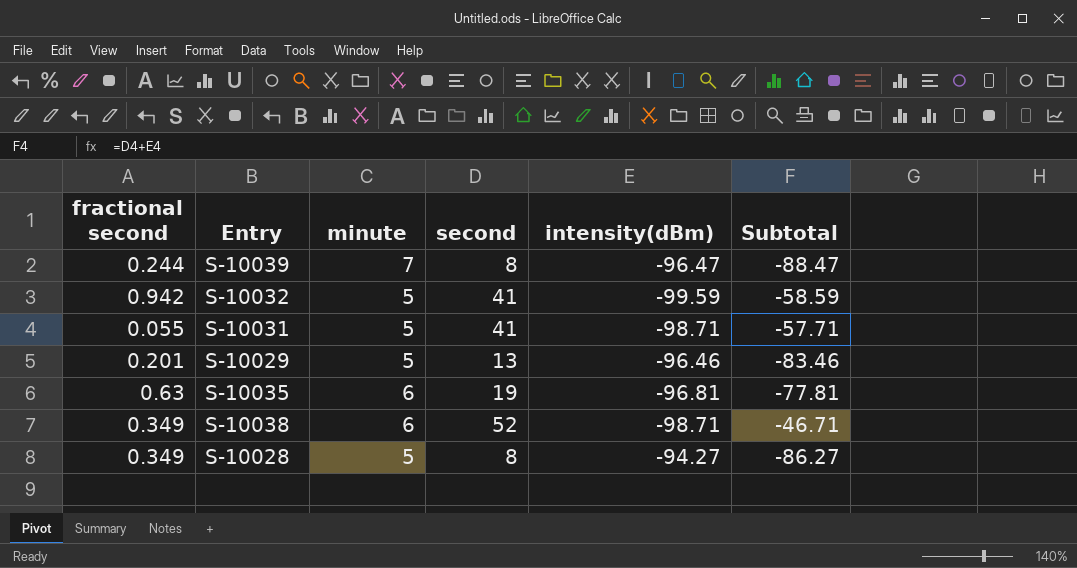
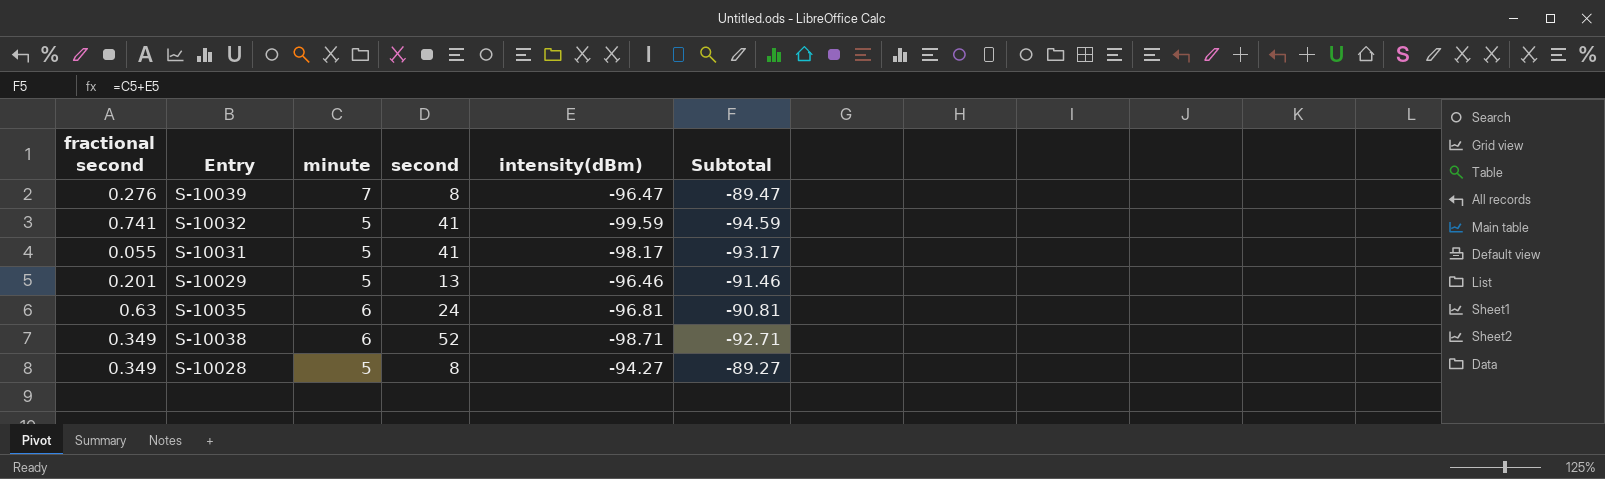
column Subtotal | formula: [second] + [intensity(dBm)] -> [minute] + [intensity(dBm)]
S-10039 | fractional second: 0.244 -> 0.276
S-10032 | fractional second: 0.942 -> 0.741
S-10031 | intensity(dBm): -98.71 -> -98.17
S-10035 | second: 19 -> 24

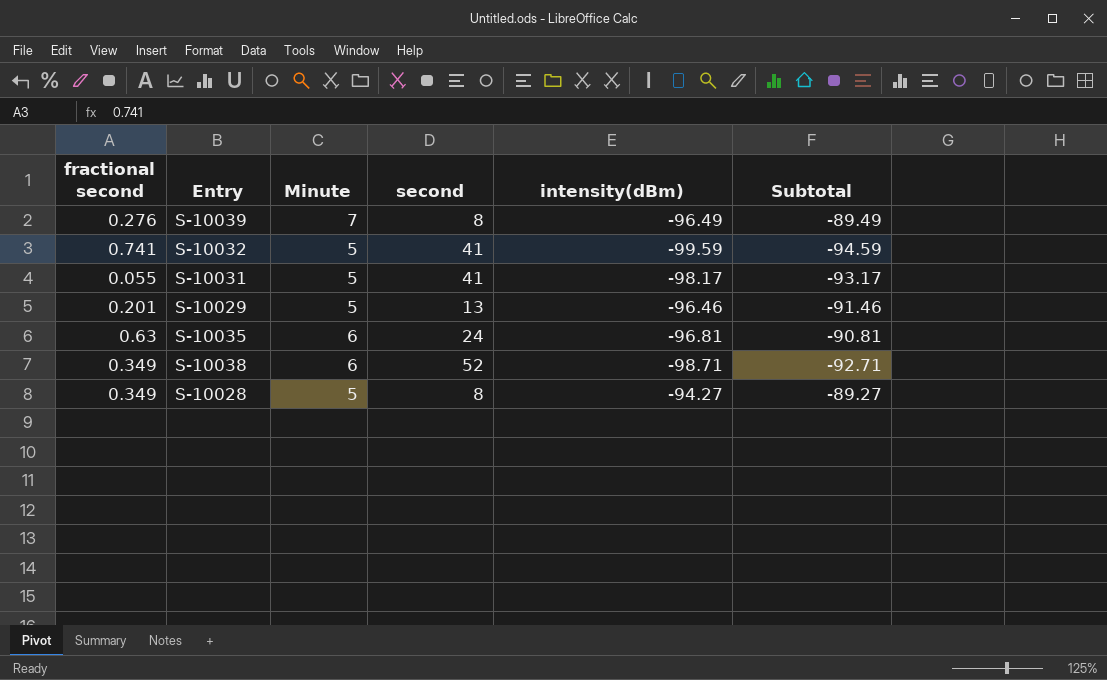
column name: minute -> Minute
S-10039 | intensity(dBm): -96.47 -> -96.49
S-10039 | Subtotal: -89.47 -> -89.49

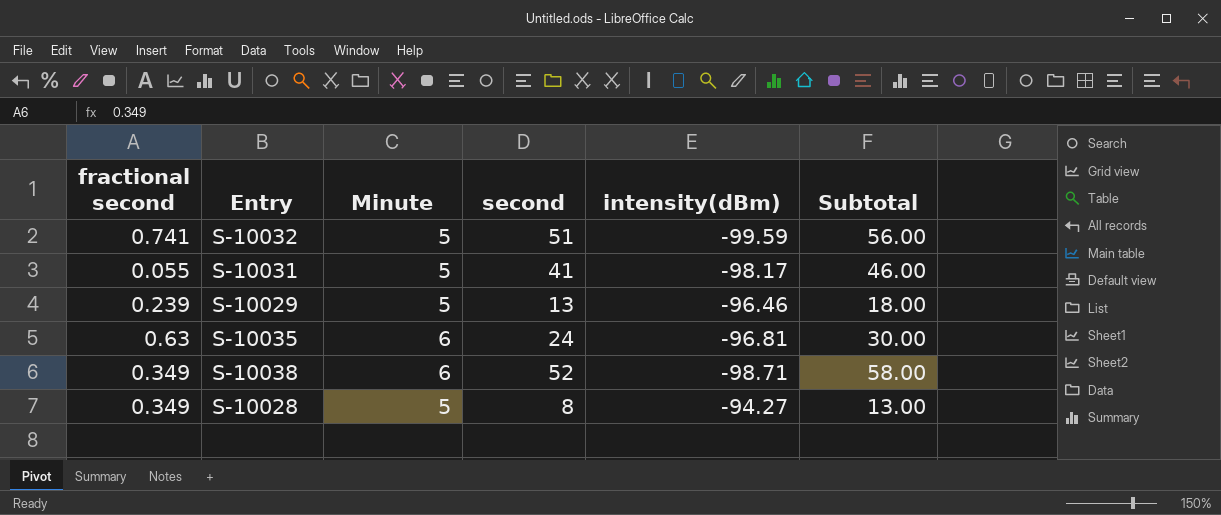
column Subtotal | formula: [Minute] + [intensity(dBm)] -> [Minute] + [second]
row S-10039: 0.276 | 7 | 8 | -96.49 | -89.49 -> none
S-10032 | second: 41 -> 51
S-10029 | fractional second: 0.201 -> 0.239

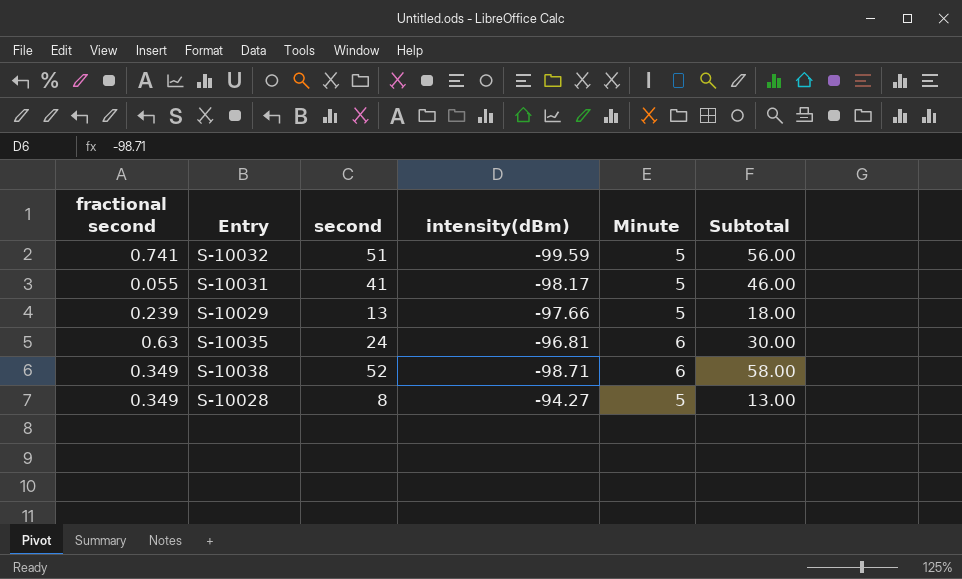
column Minute | position: 3 -> 5
S-10029 | intensity(dBm): -96.46 -> -97.66

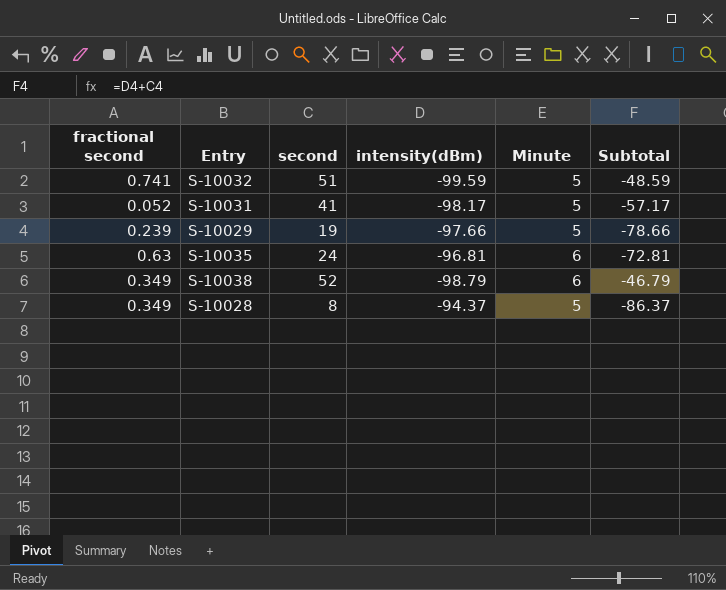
column Subtotal | formula: [second] + [Minute] -> [second] + [intensity(dBm)]
S-10031 | fractional second: 0.055 -> 0.052
S-10029 | second: 13 -> 19
S-10038 | intensity(dBm): -98.71 -> -98.79
S-10028 | intensity(dBm): -94.27 -> -94.37

